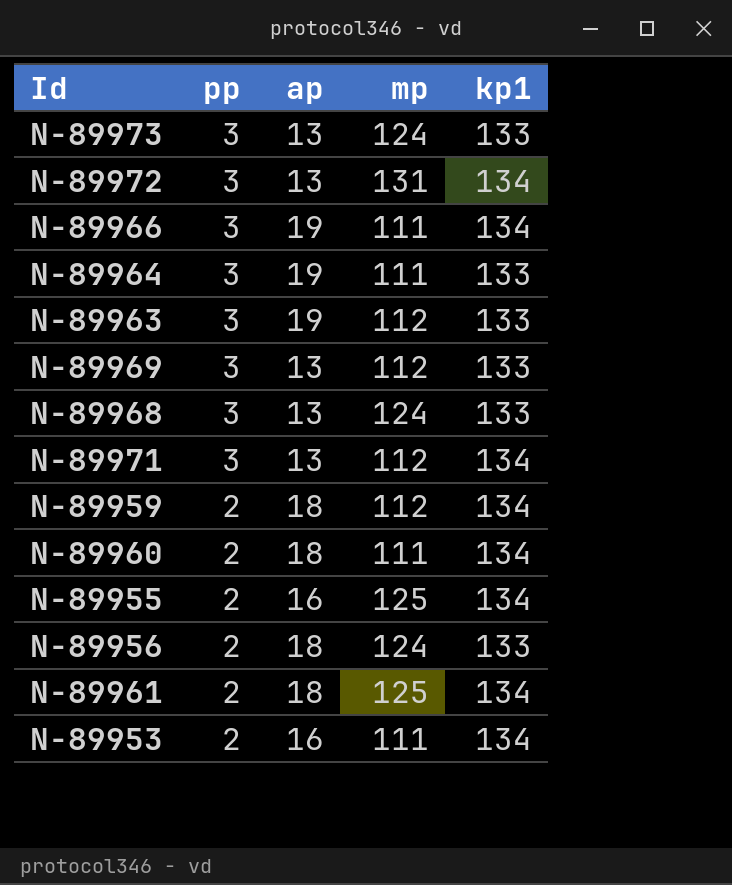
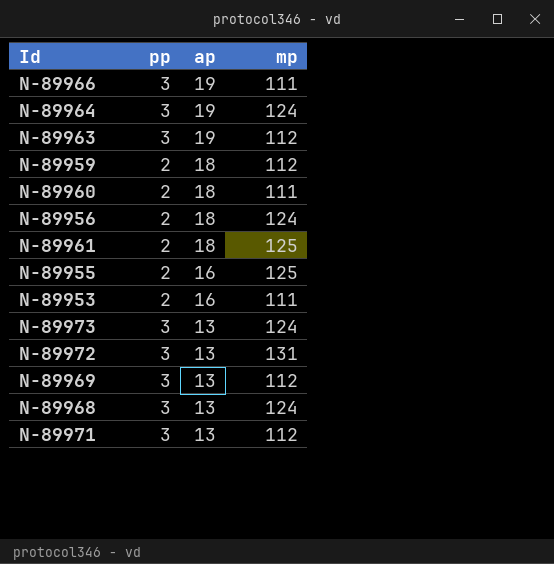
row order: pp descending -> ap descending
column kp1 | position: 5 -> none
N-89964 | mp: 111 -> 124

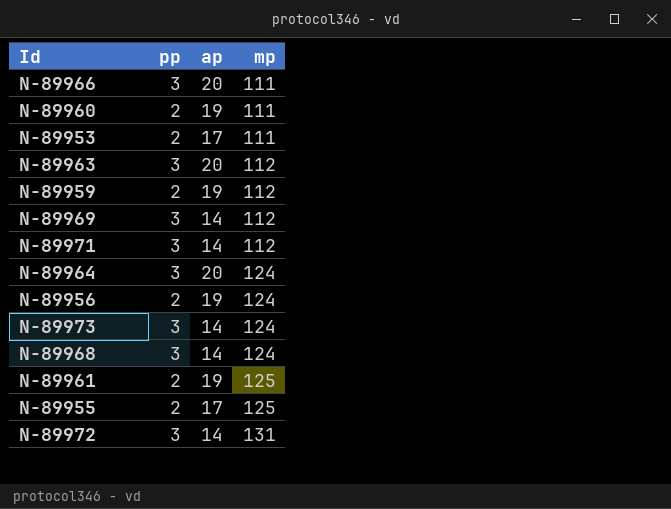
row order: ap descending -> mp ascending
N-89966 | ap: 19 -> 20
N-89960 | ap: 18 -> 19
N-89953 | ap: 16 -> 17
N-89963 | ap: 19 -> 20
N-89959 | ap: 18 -> 19
N-89969 | ap: 13 -> 14
N-89971 | ap: 13 -> 14
N-89964 | ap: 19 -> 20
N-89956 | ap: 18 -> 19
N-89973 | ap: 13 -> 14
N-89968 | ap: 13 -> 14
N-89961 | ap: 18 -> 19
N-89955 | ap: 16 -> 17
N-89972 | ap: 13 -> 14

